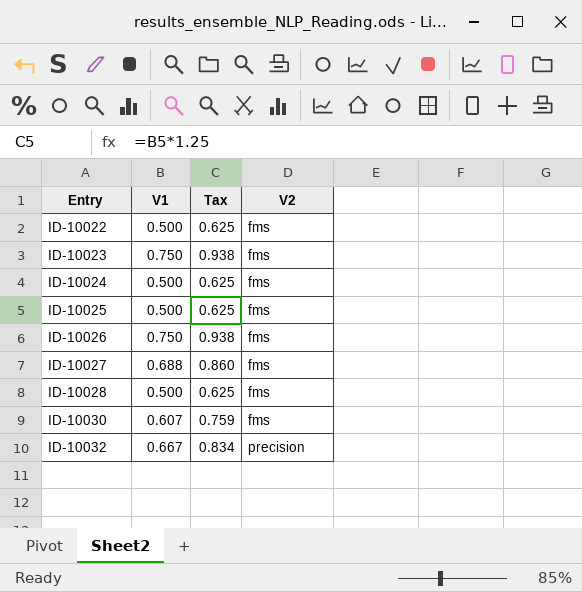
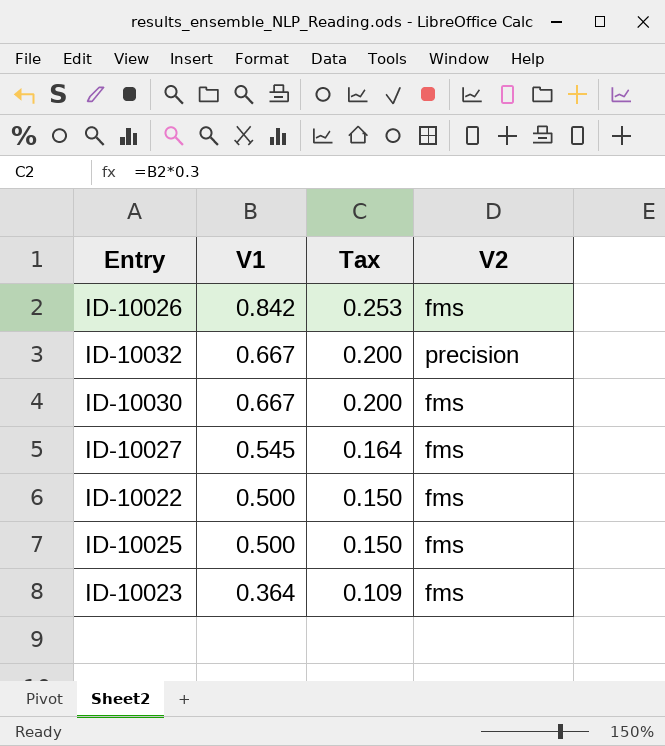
row order: Entry ascending -> V1 descending
column Tax | formula: [V1] * 1.25 -> [V1] * 0.3
row ID-10024: 0.500 | 0.625 | fms -> none
row ID-10028: 0.500 | 0.625 | fms -> none
ID-10026 | V1: 0.750 -> 0.842
ID-10030 | V1: 0.607 -> 0.667
ID-10027 | V1: 0.688 -> 0.545
ID-10023 | V1: 0.750 -> 0.364

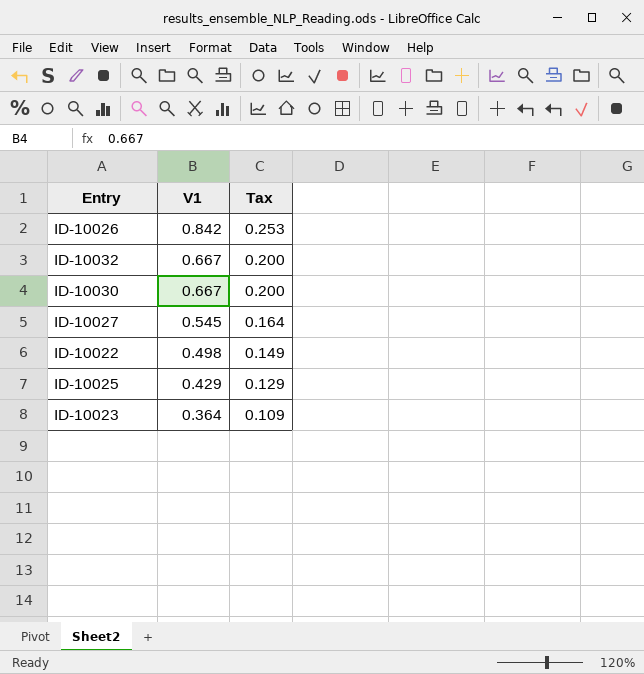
column V2 | position: 4 -> none
ID-10022 | V1: 0.500 -> 0.498
ID-10022 | Tax: 0.150 -> 0.149
ID-10025 | V1: 0.500 -> 0.429
ID-10025 | Tax: 0.150 -> 0.129

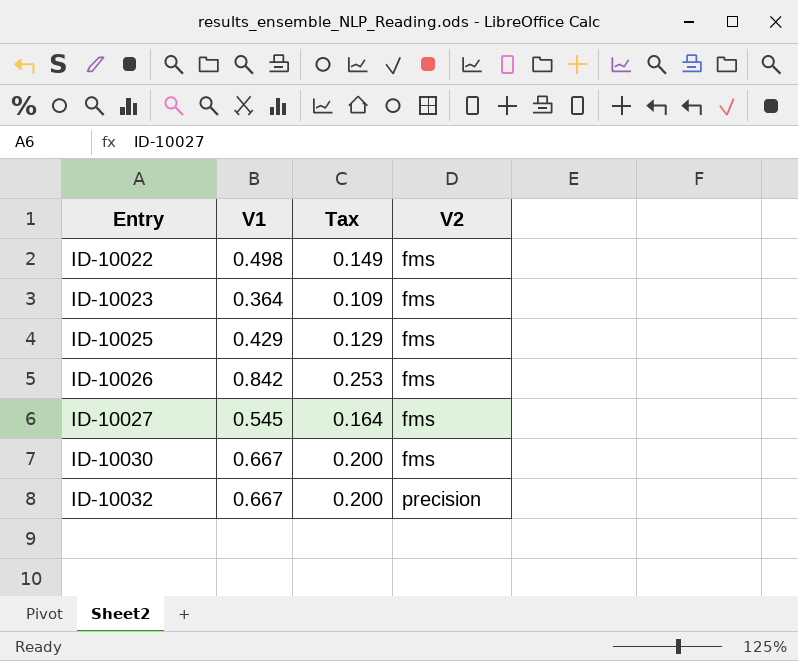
row order: V1 descending -> Entry ascending
column V2 | position: none -> 4

